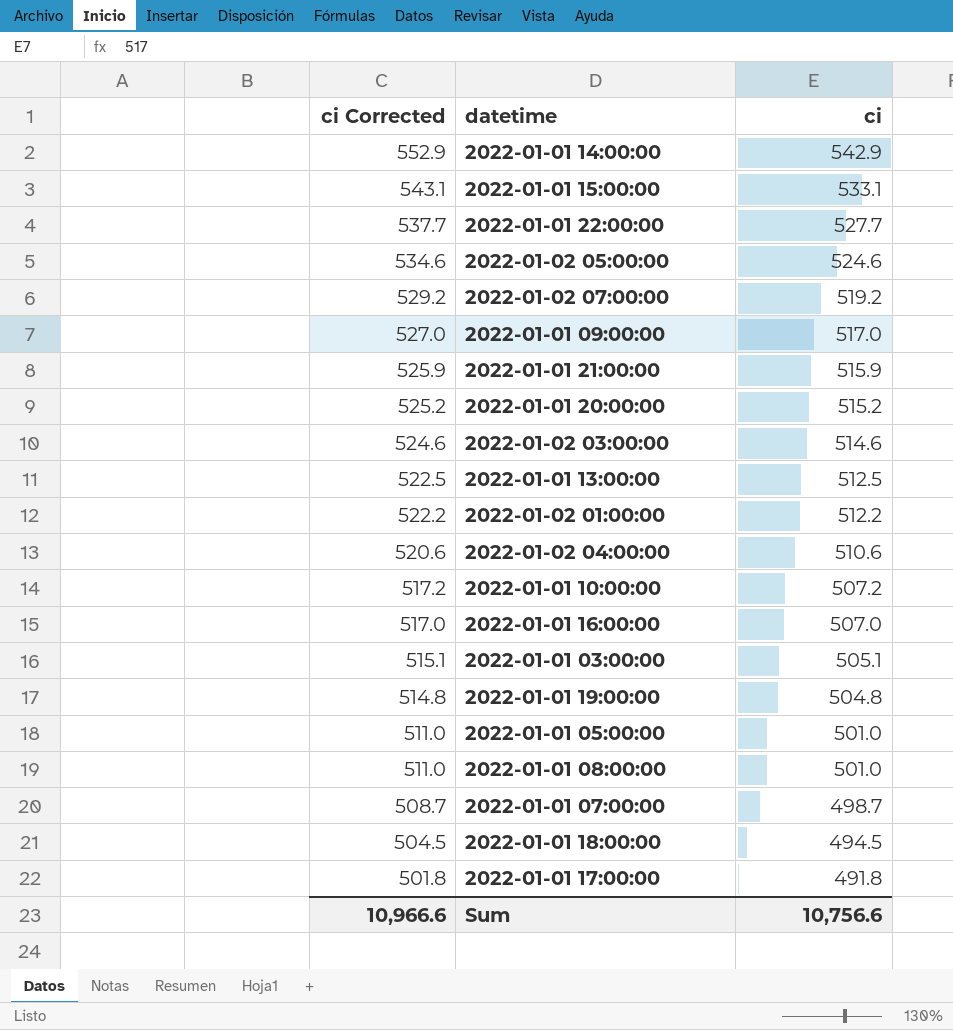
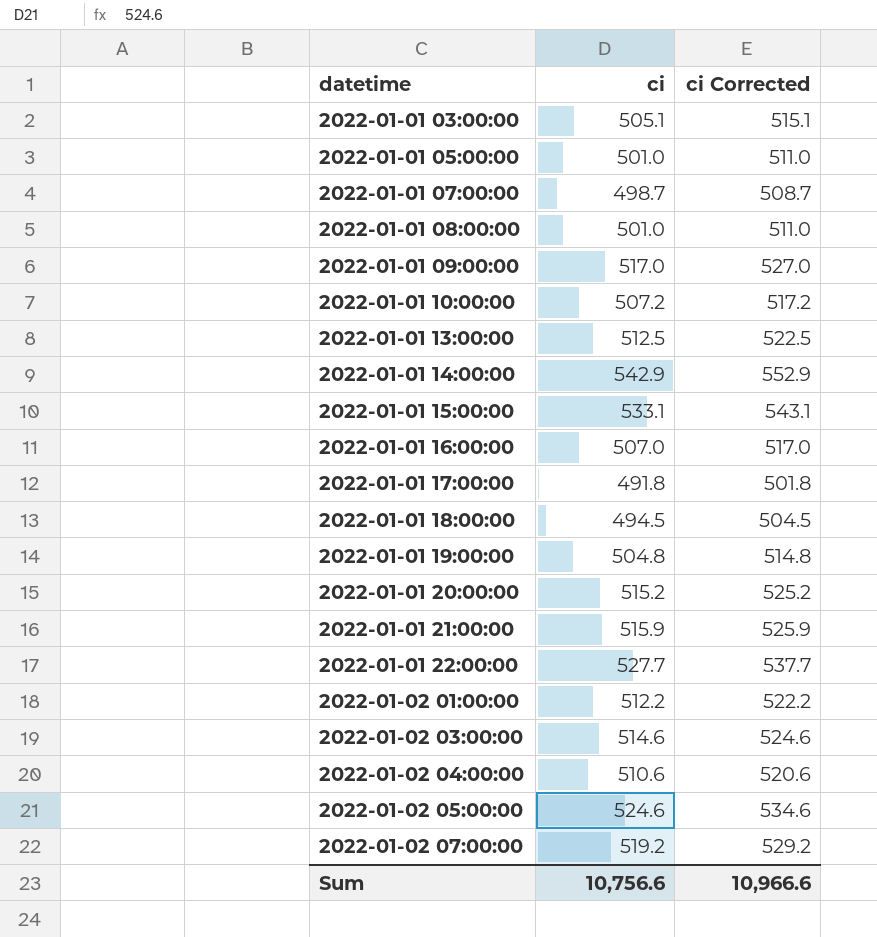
row order: ci Corrected descending -> datetime ascending
column ci Corrected | position: 1 -> 3

